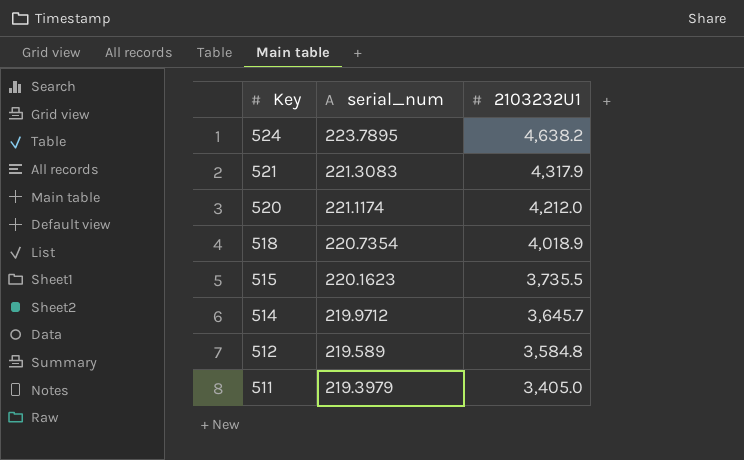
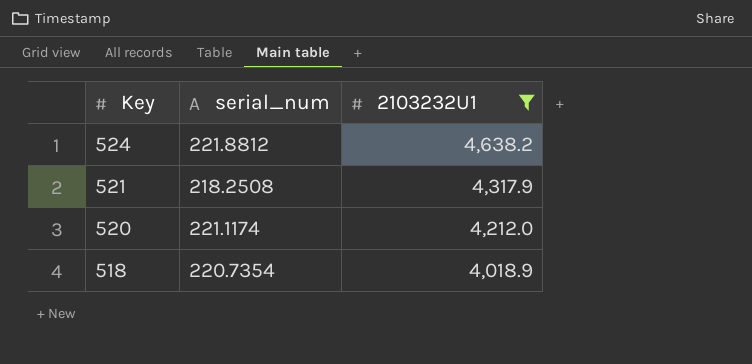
filter: none -> 2103232U1 >= 4,018.9
524 | serial_num: 223.7895 -> 221.8812
521 | serial_num: 221.3083 -> 218.2508

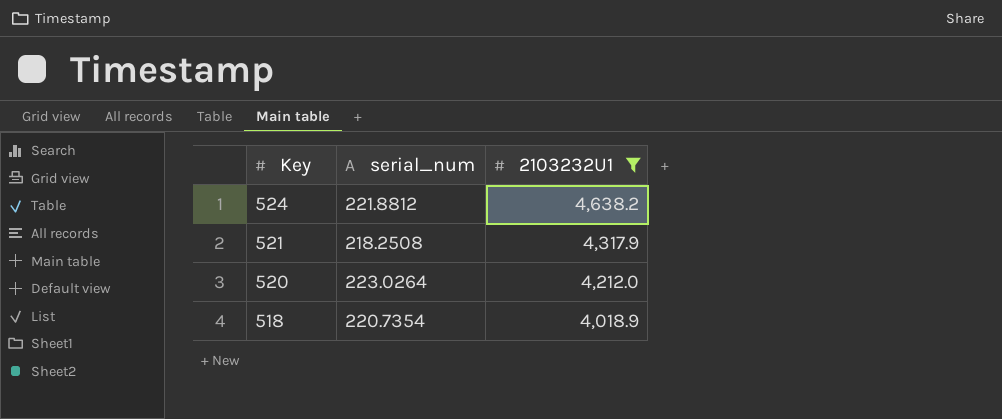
520 | serial_num: 221.1174 -> 223.0264

